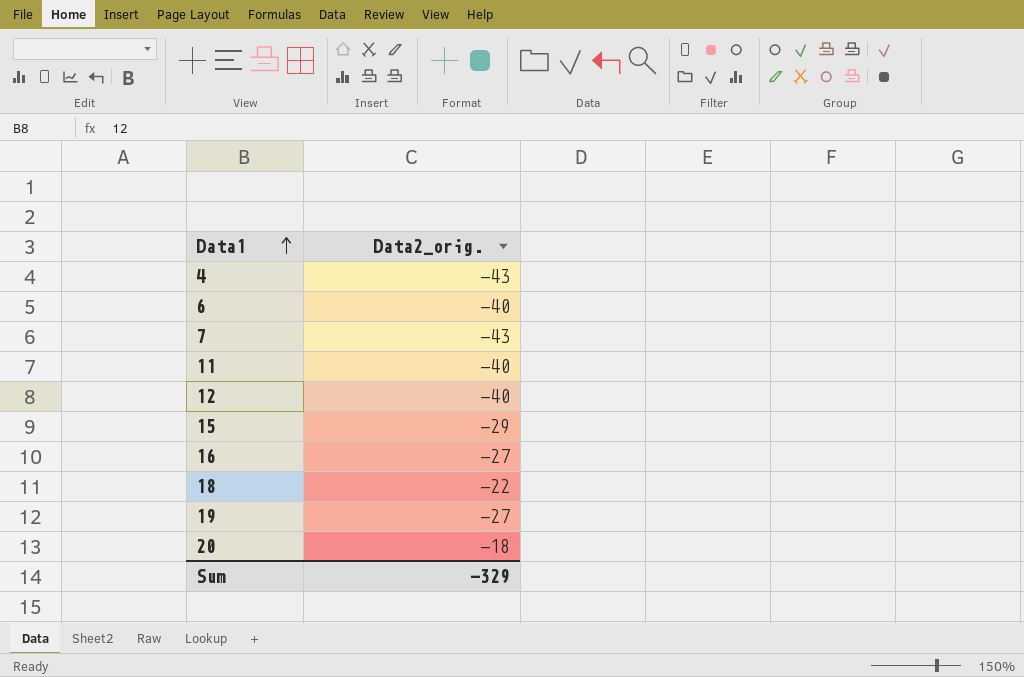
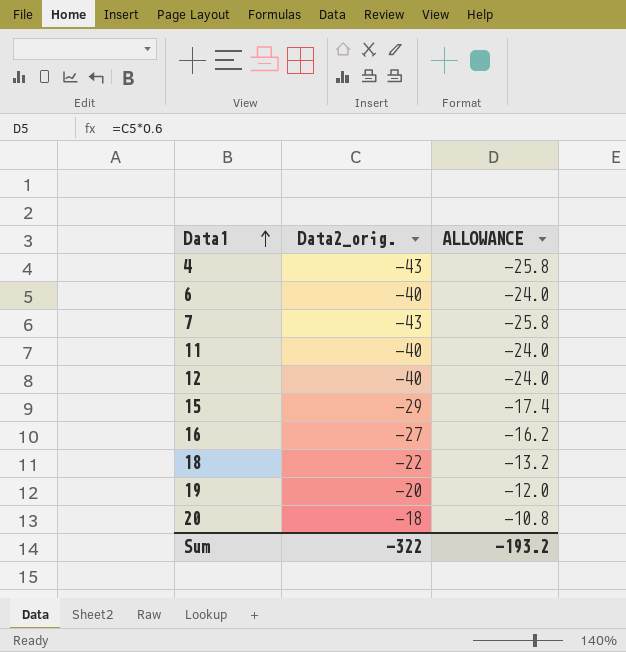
column ALLOWANCE | formula: none -> [Data2_orig.] * 0.6
19 | Data2_orig.: -27 -> -20
Sum | Data2_orig.: -329 -> -322

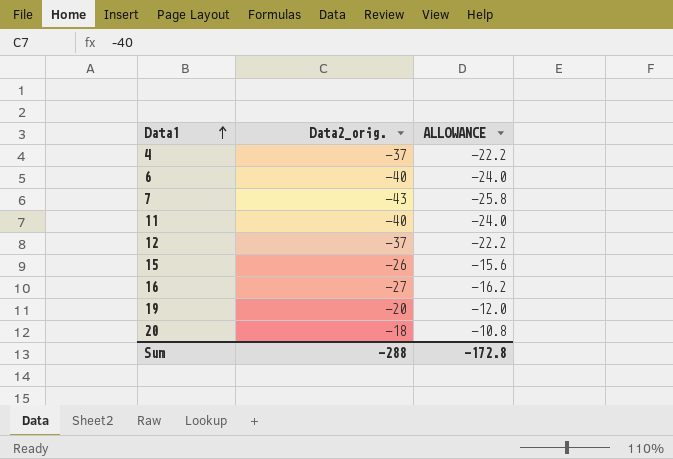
row 18: -22 | -13.2 -> none
4 | Data2_orig.: -43 -> -37
4 | ALLOWANCE: -25.8 -> -22.2
12 | Data2_orig.: -40 -> -37
12 | ALLOWANCE: -24.0 -> -22.2
15 | Data2_orig.: -29 -> -26
15 | ALLOWANCE: -17.4 -> -15.6
Sum | Data2_orig.: -322 -> -288
Sum | ALLOWANCE: -193.2 -> -172.8

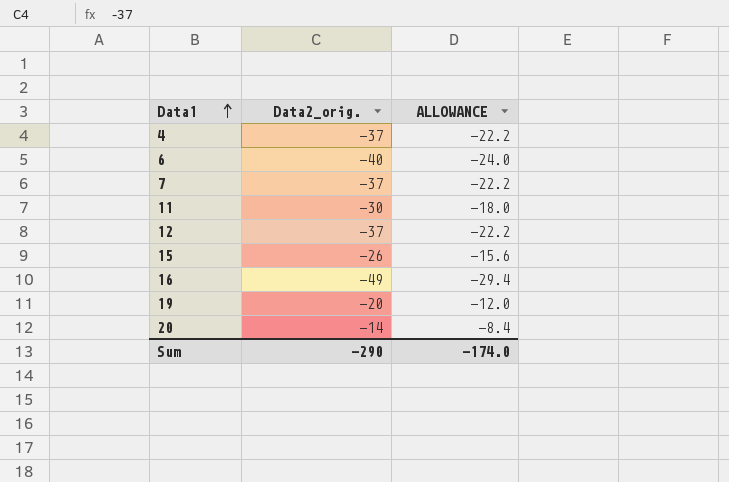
7 | Data2_orig.: -43 -> -37
7 | ALLOWANCE: -25.8 -> -22.2
11 | Data2_orig.: -40 -> -30
11 | ALLOWANCE: -24.0 -> -18.0
16 | Data2_orig.: -27 -> -49
16 | ALLOWANCE: -16.2 -> -29.4
20 | Data2_orig.: -18 -> -14
20 | ALLOWANCE: -10.8 -> -8.4
Sum | Data2_orig.: -288 -> -290
Sum | ALLOWANCE: -172.8 -> -174.0

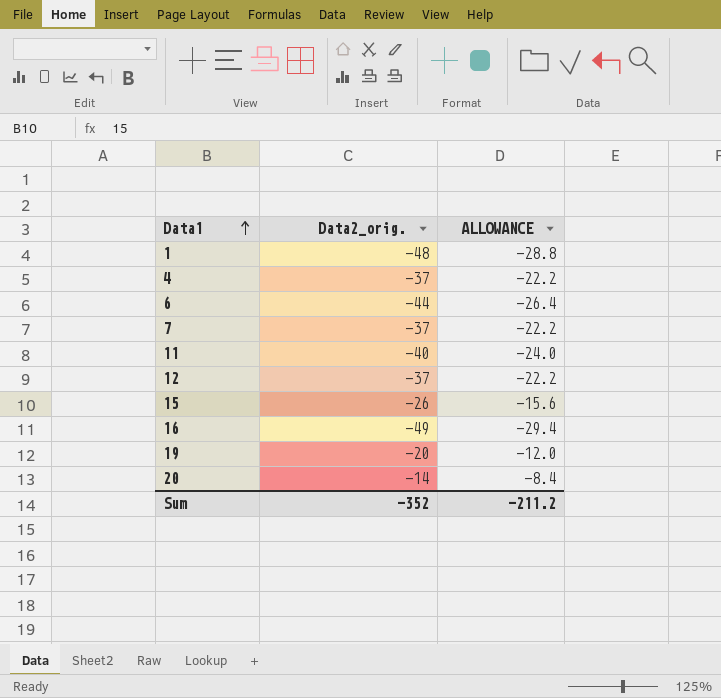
row 1: none -> -48 | -28.8
6 | Data2_orig.: -40 -> -44
6 | ALLOWANCE: -24.0 -> -26.4
11 | Data2_orig.: -30 -> -40
11 | ALLOWANCE: -18.0 -> -24.0
Sum | Data2_orig.: -290 -> -352
Sum | ALLOWANCE: -174.0 -> -211.2

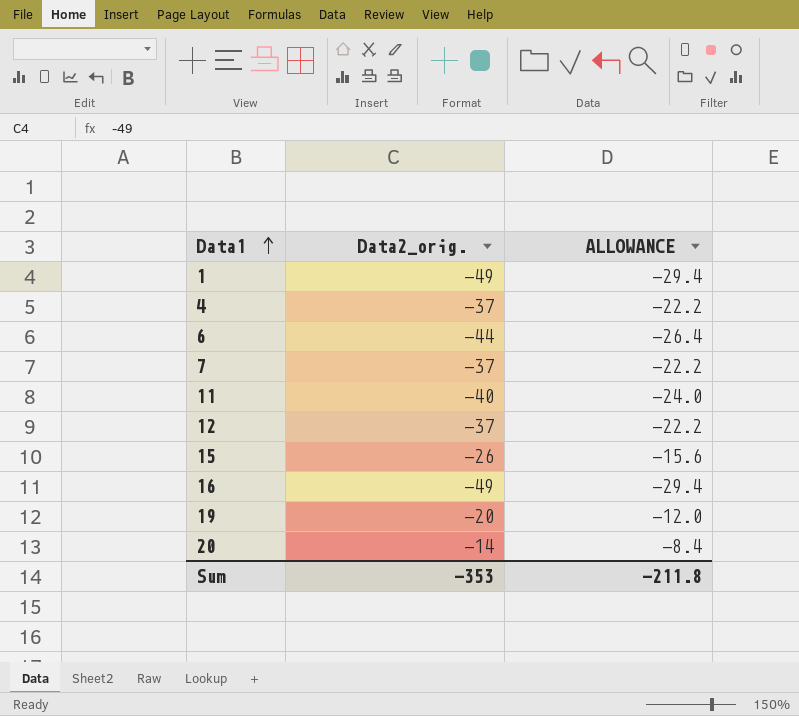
1 | Data2_orig.: -48 -> -49
1 | ALLOWANCE: -28.8 -> -29.4
Sum | Data2_orig.: -352 -> -353
Sum | ALLOWANCE: -211.2 -> -211.8

